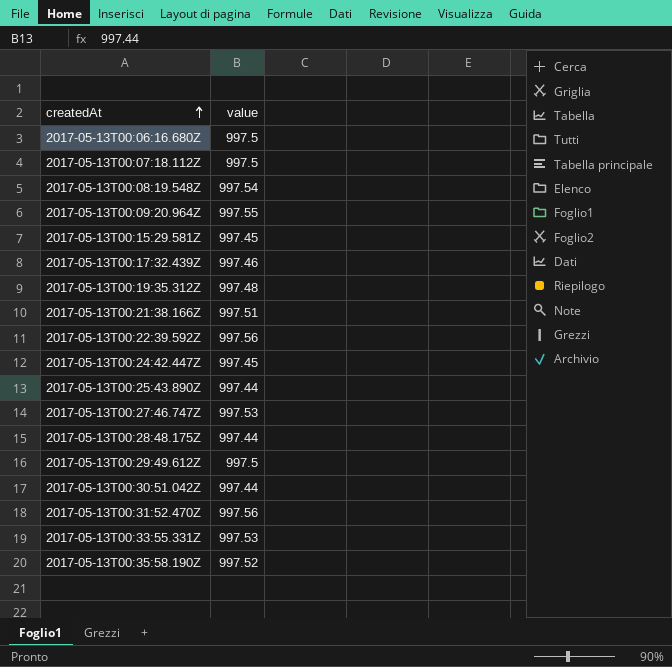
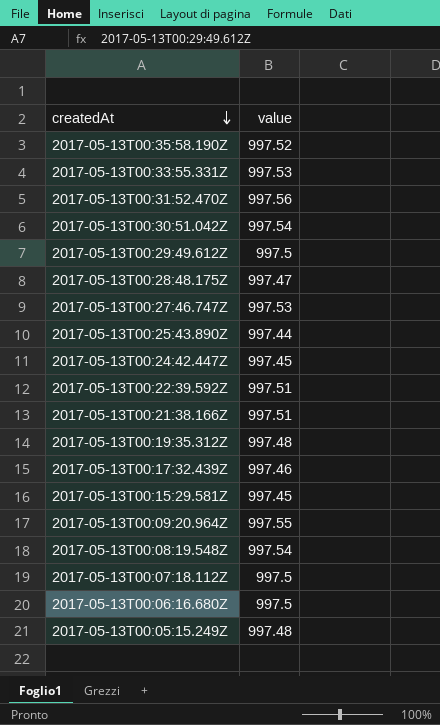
row order: createdAt ascending -> createdAt descending
2017-05-13T00:30:51.042Z | value: 997.44 -> 997.54
2017-05-13T00:28:48.175Z | value: 997.44 -> 997.47
2017-05-13T00:22:39.592Z | value: 997.56 -> 997.51
row 2017-05-13T00:05:15.249Z: none -> 997.48

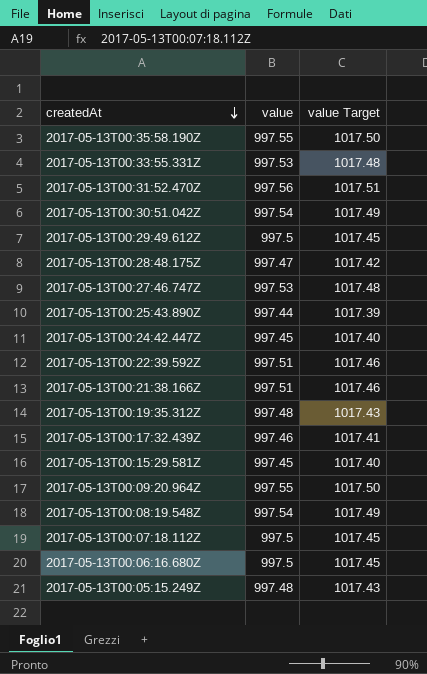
column value Target | formula: none -> [value] * 1.02
2017-05-13T00:35:58.190Z | value: 997.52 -> 997.55

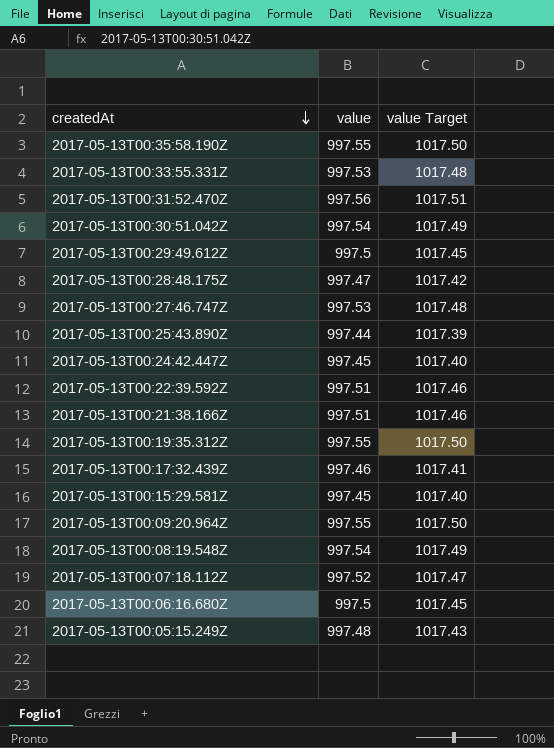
2017-05-13T00:19:35.312Z | value: 997.48 -> 997.55
2017-05-13T00:19:35.312Z | value Target: 1017.43 -> 1017.50
2017-05-13T00:07:18.112Z | value: 997.5 -> 997.52
2017-05-13T00:07:18.112Z | value Target: 1017.45 -> 1017.47

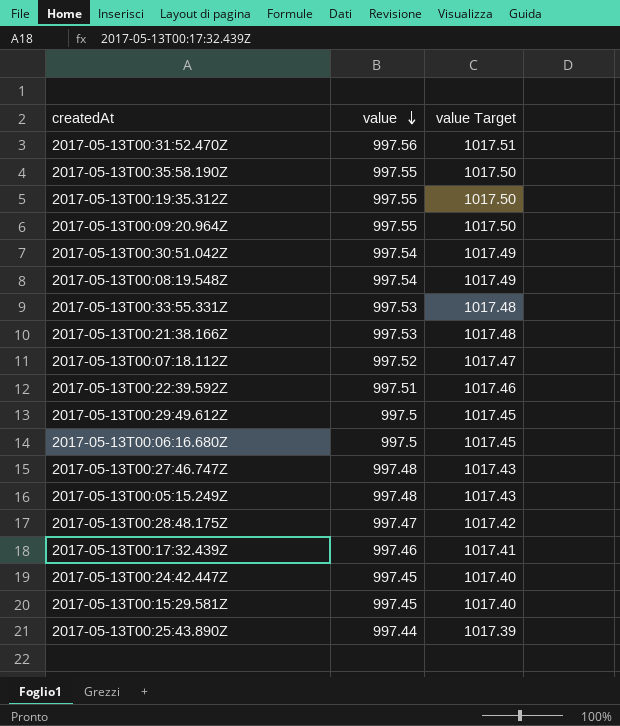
row order: createdAt descending -> value descending
2017-05-13T00:21:38.166Z | value: 997.51 -> 997.53
2017-05-13T00:21:38.166Z | value Target: 1017.46 -> 1017.48
2017-05-13T00:27:46.747Z | value: 997.53 -> 997.48
2017-05-13T00:27:46.747Z | value Target: 1017.48 -> 1017.43

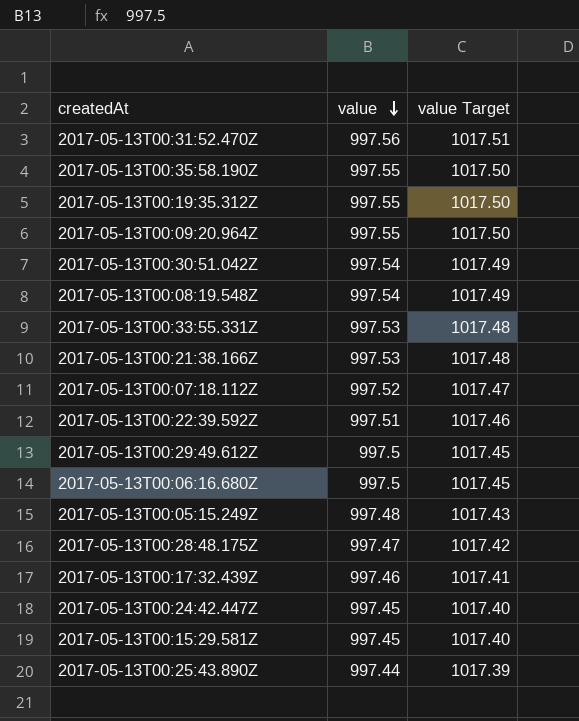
row 2017-05-13T00:27:46.747Z: 997.48 | 1017.43 -> none

